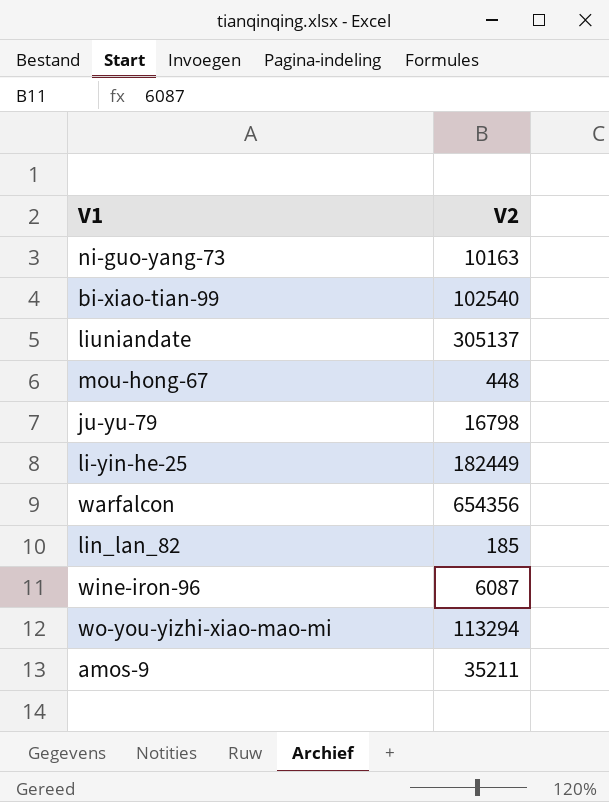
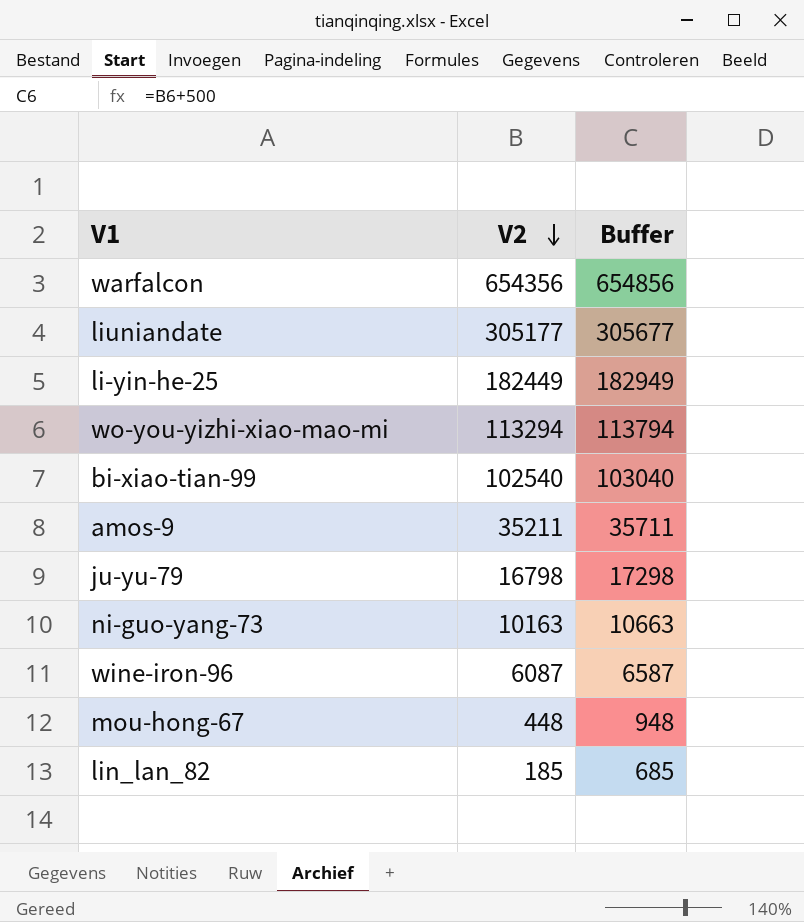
row order: none -> V2 descending
column Buffer | formula: none -> [V2] + 500
liuniandate | V2: 305137 -> 305177

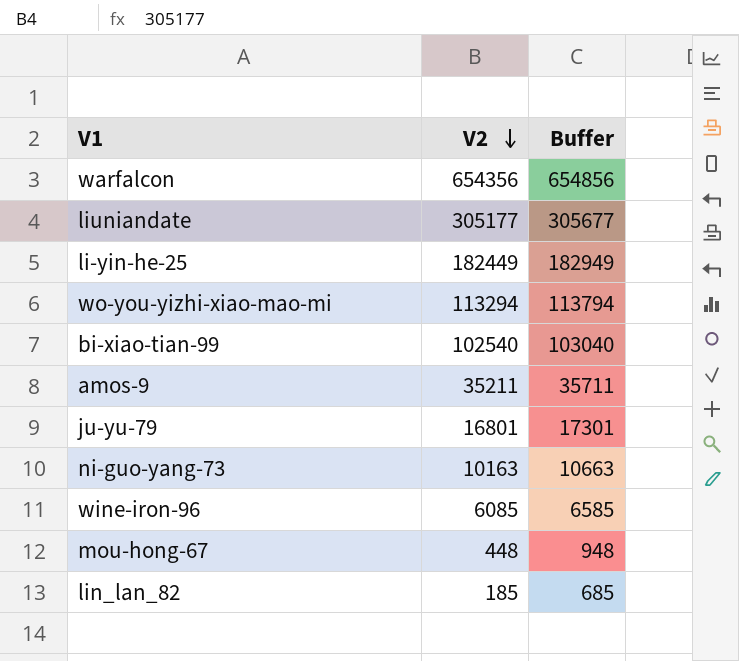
ju-yu-79 | V2: 16798 -> 16801
ju-yu-79 | Buffer: 17298 -> 17301
wine-iron-96 | V2: 6087 -> 6085
wine-iron-96 | Buffer: 6587 -> 6585

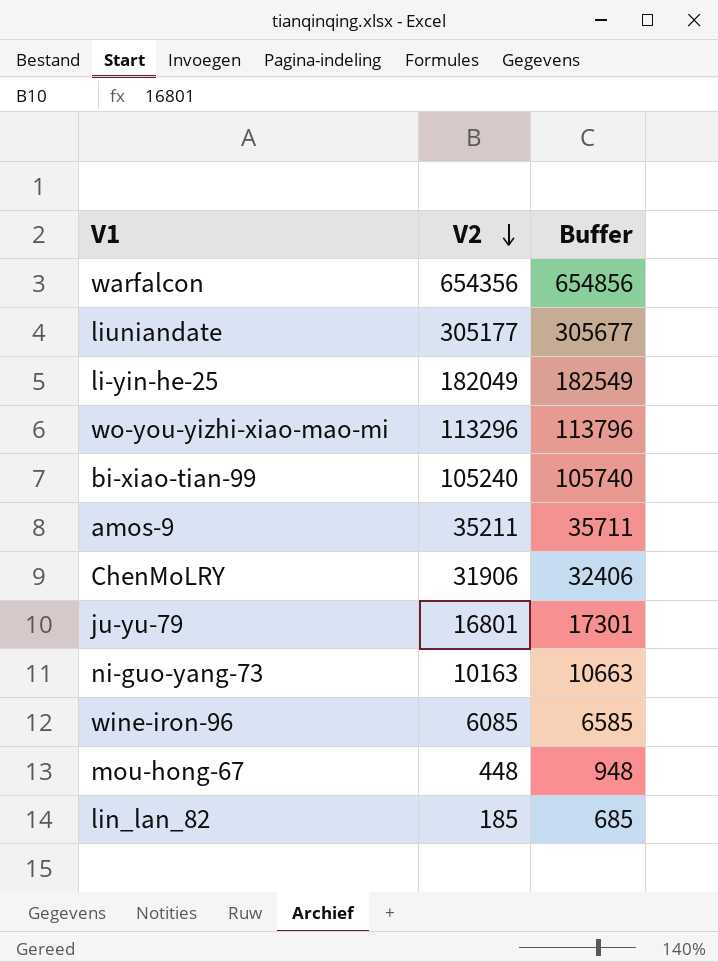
li-yin-he-25 | V2: 182449 -> 182049
li-yin-he-25 | Buffer: 182949 -> 182549
wo-you-yizhi-xiao-mao-mi | V2: 113294 -> 113296
wo-you-yizhi-xiao-mao-mi | Buffer: 113794 -> 113796
bi-xiao-tian-99 | V2: 102540 -> 105240
bi-xiao-tian-99 | Buffer: 103040 -> 105740
row ChenMoLRY: none -> 31906 | 32406

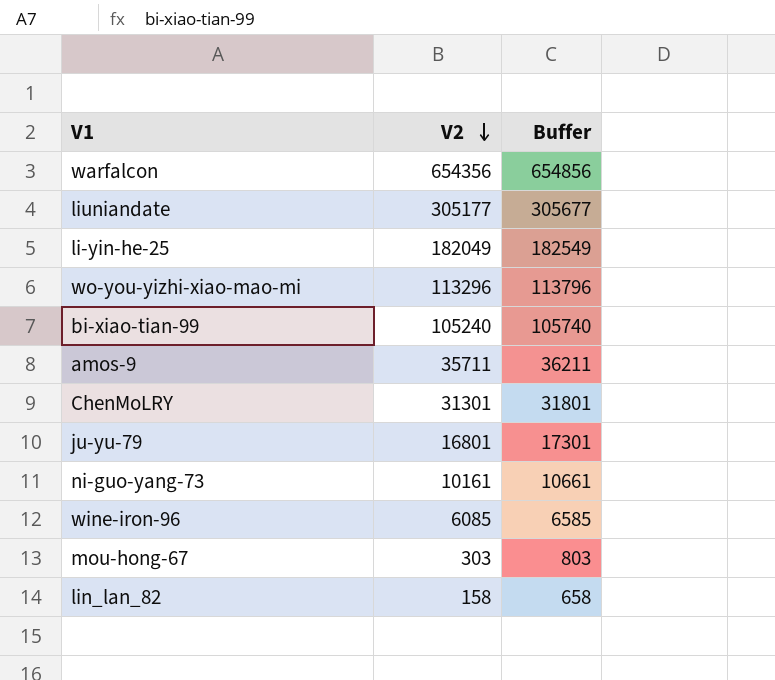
amos-9 | V2: 35211 -> 35711
amos-9 | Buffer: 35711 -> 36211
ChenMoLRY | V2: 31906 -> 31301
ChenMoLRY | Buffer: 32406 -> 31801
ni-guo-yang-73 | V2: 10163 -> 10161
ni-guo-yang-73 | Buffer: 10663 -> 10661
mou-hong-67 | V2: 448 -> 303
mou-hong-67 | Buffer: 948 -> 803
lin_lan_82 | V2: 185 -> 158
lin_lan_82 | Buffer: 685 -> 658

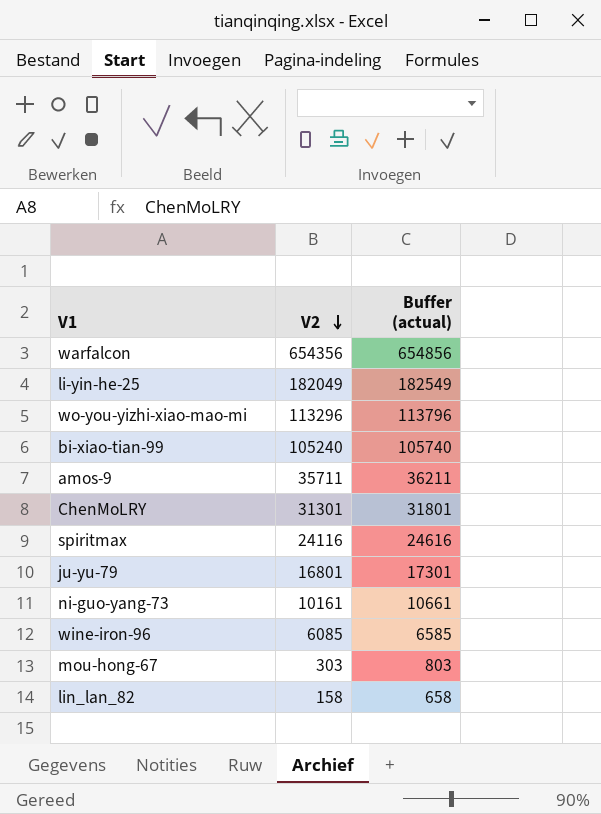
column name: Buffer -> Buffer (actual)
row liuniandate: 305177 | 305677 -> none
row spiritmax: none -> 24116 | 24616

